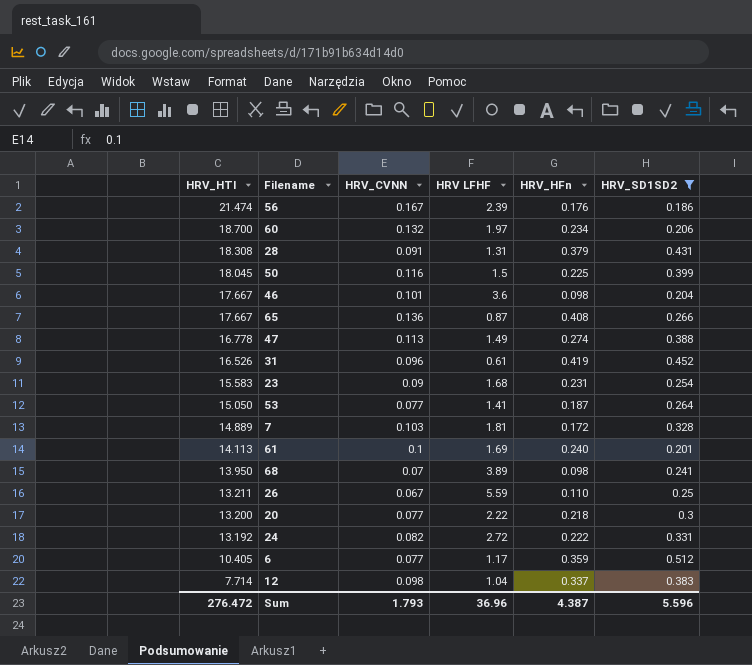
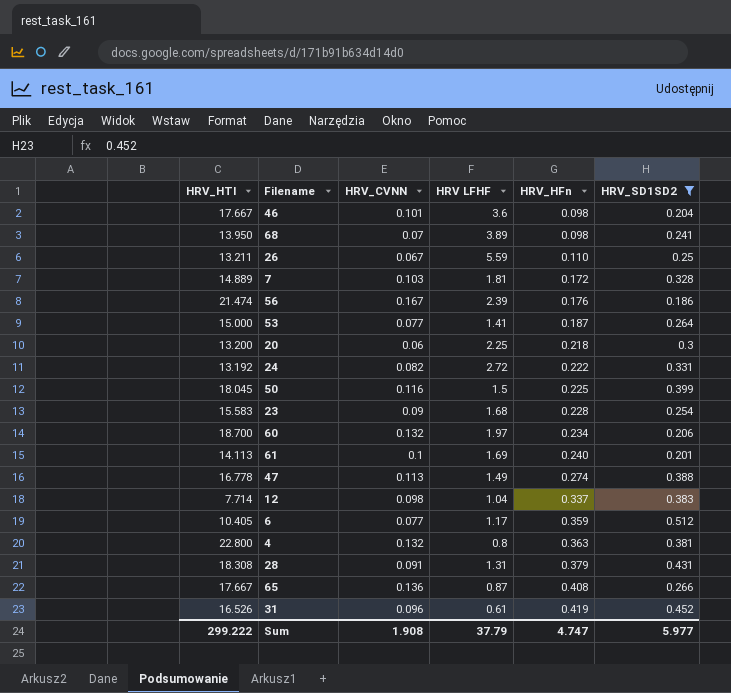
row order: HRV_HTI descending -> HRV_HFn ascending
53 | HRV_HTI: 15.050 -> 15.000
20 | HRV_CVNN: 0.077 -> 0.06
20 | HRV LFHF: 2.22 -> 2.25
23 | HRV_HFn: 0.231 -> 0.228
row 4: none -> 22.800 | 0.132 | 0.8 | 0.363 | 0.381
Sum | HRV_HTI: 276.472 -> 299.222
Sum | HRV_CVNN: 1.793 -> 1.908
Sum | HRV LFHF: 36.96 -> 37.79
Sum | HRV_HFn: 4.387 -> 4.747
Sum | HRV_SD1SD2: 5.596 -> 5.977

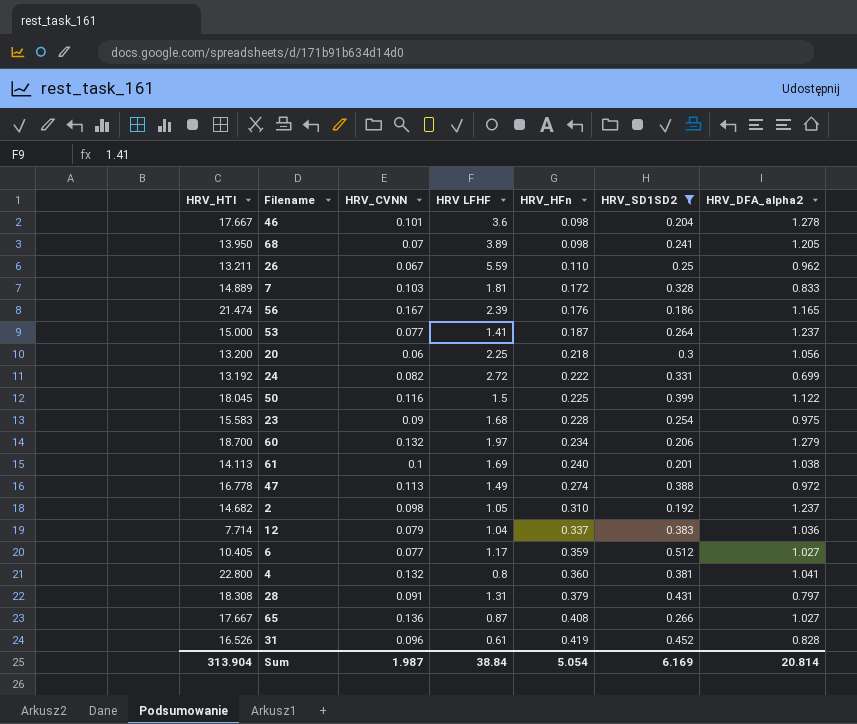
column HRV_DFA_alpha2 | position: none -> 7
row 2: none -> 14.682 | 0.098 | 1.05 | 0.310 | 0.192 | 1.237
12 | HRV_CVNN: 0.098 -> 0.079
4 | HRV_HFn: 0.363 -> 0.360
Sum | HRV_HTI: 299.222 -> 313.904
Sum | HRV_CVNN: 1.908 -> 1.987
Sum | HRV LFHF: 37.79 -> 38.84
Sum | HRV_HFn: 4.747 -> 5.054
Sum | HRV_SD1SD2: 5.977 -> 6.169

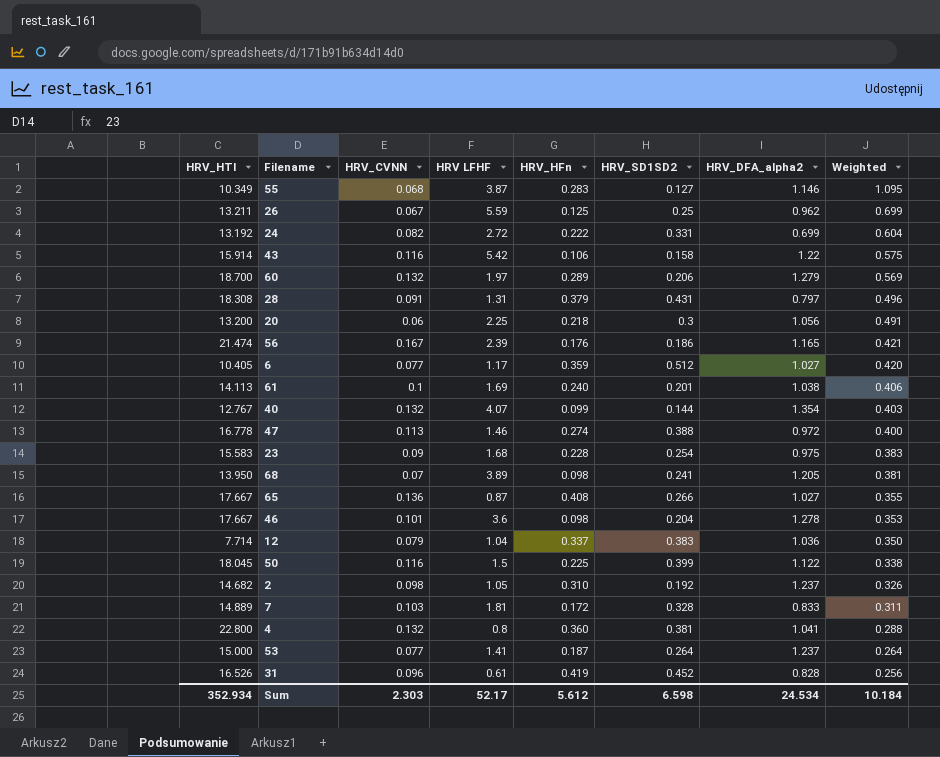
filter: HRV_SD1SD2 >= 0.186 -> none
row order: HRV_HFn ascending -> Weighted descending
column Weighted | formula: none -> [HRV LFHF] * [HRV_HFn]
26 | HRV_HFn: 0.110 -> 0.125
60 | HRV_HFn: 0.234 -> 0.289
47 | HRV LFHF: 1.49 -> 1.46
Sum | HRV_HTI: 313.904 -> 352.934
Sum | HRV_CVNN: 1.987 -> 2.303
Sum | HRV LFHF: 38.84 -> 52.17
Sum | HRV_HFn: 5.054 -> 5.612
Sum | HRV_SD1SD2: 6.169 -> 6.598
Sum | HRV_DFA_alpha2: 20.814 -> 24.534

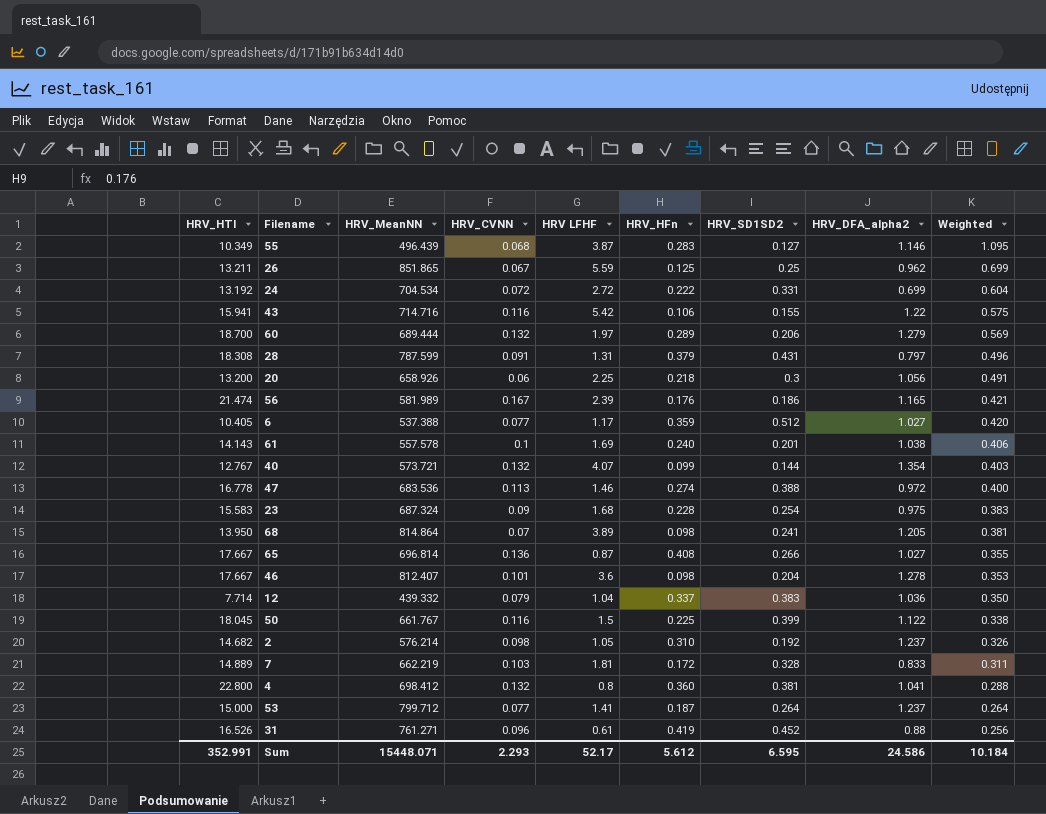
column HRV_MeanNN | position: none -> 3
24 | HRV_CVNN: 0.082 -> 0.072
43 | HRV_HTI: 15.914 -> 15.941
43 | HRV_SD1SD2: 0.158 -> 0.155
61 | HRV_HTI: 14.113 -> 14.143
31 | HRV_DFA_alpha2: 0.828 -> 0.88
Sum | HRV_HTI: 352.934 -> 352.991
Sum | HRV_CVNN: 2.303 -> 2.293
Sum | HRV_SD1SD2: 6.598 -> 6.595
Sum | HRV_DFA_alpha2: 24.534 -> 24.586

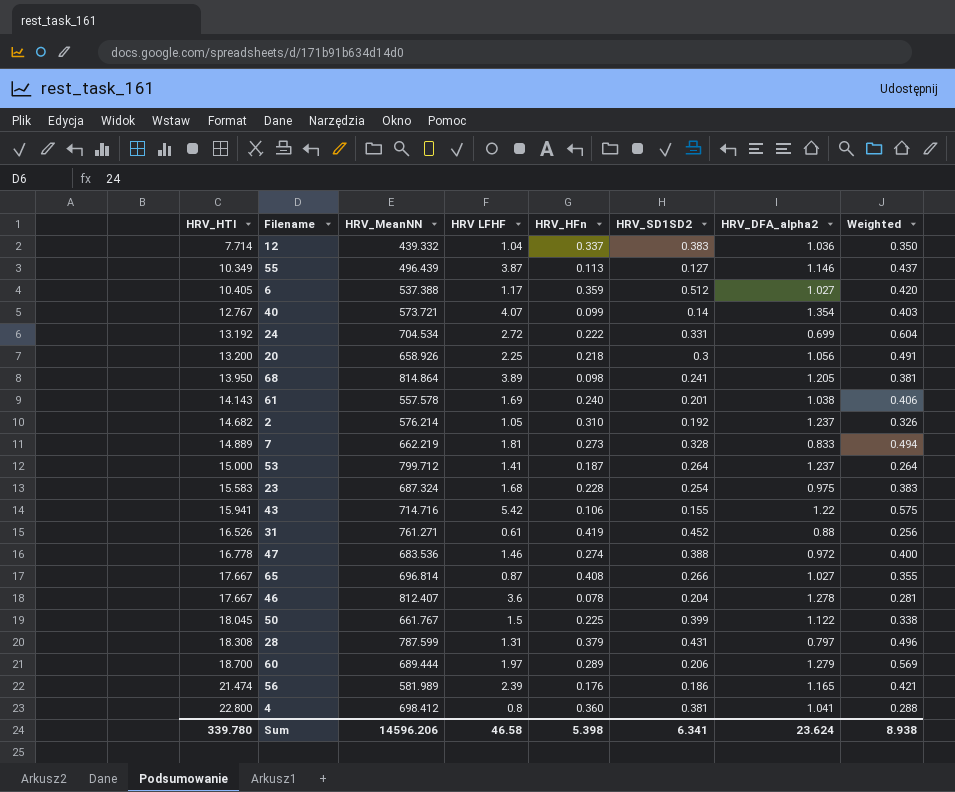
row order: Weighted descending -> HRV_HTI ascending
column HRV_CVNN | position: 4 -> none
row 26: 13.211 | 851.865 | 0.067 | 5.59 | 0.125 | 0.25 | 0.962 | 0.699 -> none
55 | HRV_HFn: 0.283 -> 0.113
55 | Weighted: 1.095 -> 0.437
40 | HRV_SD1SD2: 0.144 -> 0.14
7 | HRV_HFn: 0.172 -> 0.273
7 | Weighted: 0.311 -> 0.494
46 | HRV_HFn: 0.098 -> 0.078
46 | Weighted: 0.353 -> 0.281
Sum | HRV_HTI: 352.991 -> 339.780
Sum | HRV_MeanNN: 15448.071 -> 14596.206
Sum | HRV LFHF: 52.17 -> 46.58
Sum | HRV_HFn: 5.612 -> 5.398
Sum | HRV_SD1SD2: 6.595 -> 6.341
Sum | HRV_DFA_alpha2: 24.586 -> 23.624
Sum | Weighted: 10.184 -> 8.938

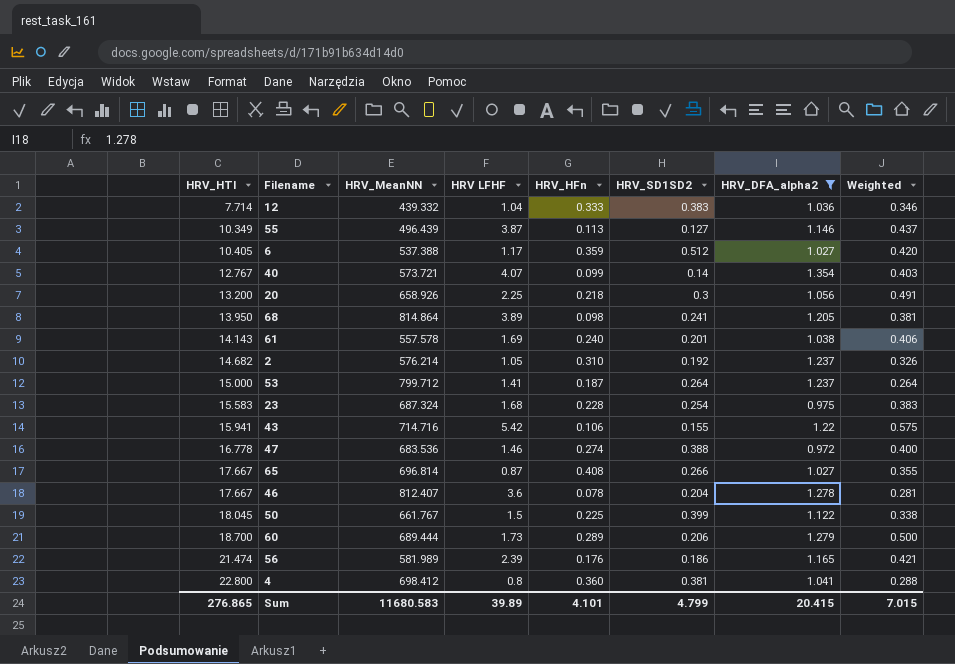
filter: none -> HRV_DFA_alpha2 >= 0.972
12 | HRV_HFn: 0.337 -> 0.333
12 | Weighted: 0.350 -> 0.346
60 | HRV LFHF: 1.97 -> 1.73
60 | Weighted: 0.569 -> 0.500
Sum | HRV_HTI: 339.780 -> 276.865
Sum | HRV_MeanNN: 14596.206 -> 11680.583
Sum | HRV LFHF: 46.58 -> 39.89
Sum | HRV_HFn: 5.398 -> 4.101
Sum | HRV_SD1SD2: 6.341 -> 4.799
Sum | HRV_DFA_alpha2: 23.624 -> 20.415
Sum | Weighted: 8.938 -> 7.015

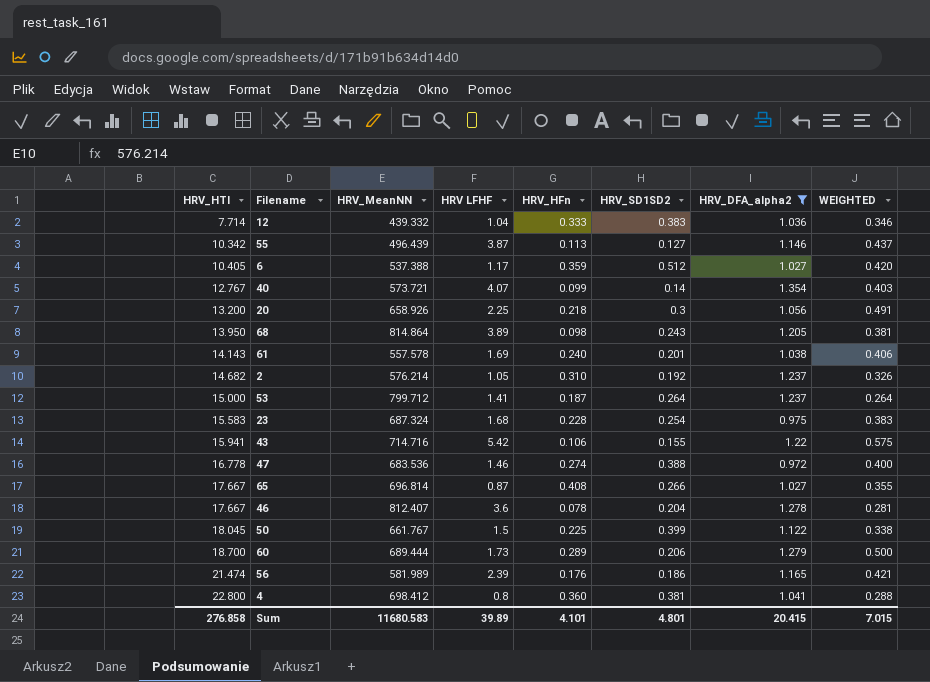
column name: Weighted -> WEIGHTED
55 | HRV_HTI: 10.349 -> 10.342
68 | HRV_SD1SD2: 0.241 -> 0.243
Sum | HRV_HTI: 276.865 -> 276.858
Sum | HRV_SD1SD2: 4.799 -> 4.801

